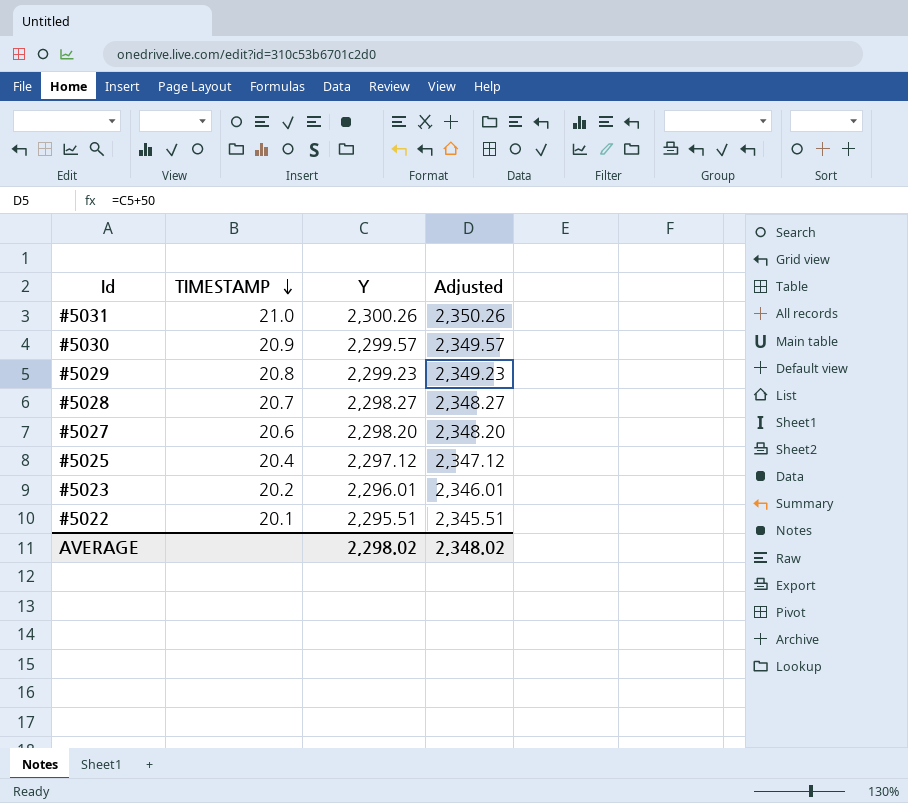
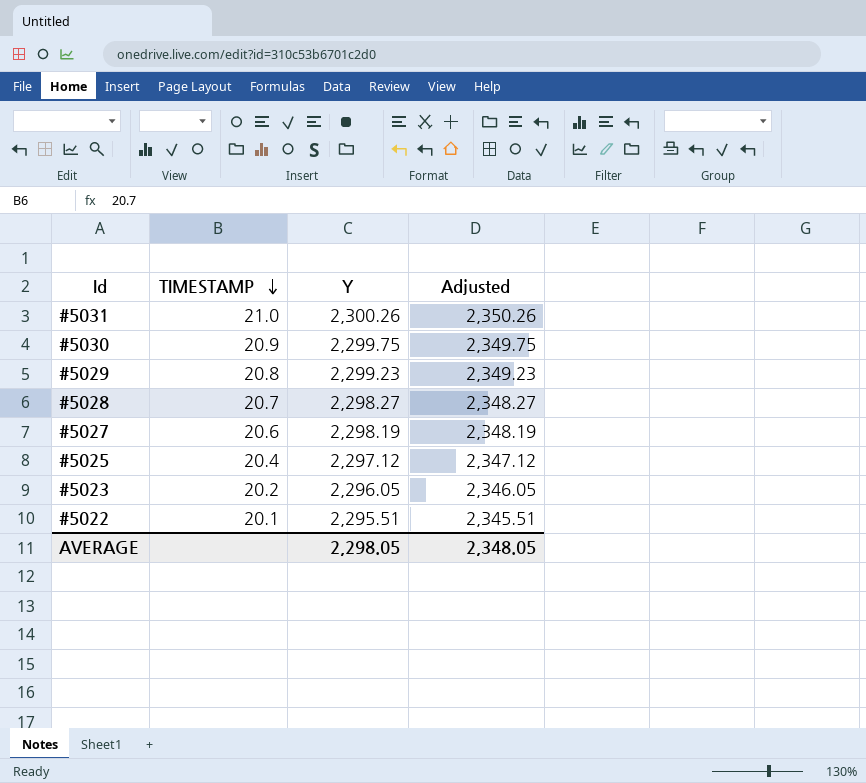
#5030 | Y: 2,299.57 -> 2,299.75
#5030 | Adjusted: 2,349.57 -> 2,349.75
#5027 | Y: 2,298.20 -> 2,298.19
#5027 | Adjusted: 2,348.20 -> 2,348.19
#5023 | Y: 2,296.01 -> 2,296.05
#5023 | Adjusted: 2,346.01 -> 2,346.05
AVERAGE | Y: 2,298.02 -> 2,298.05
AVERAGE | Adjusted: 2,348.02 -> 2,348.05

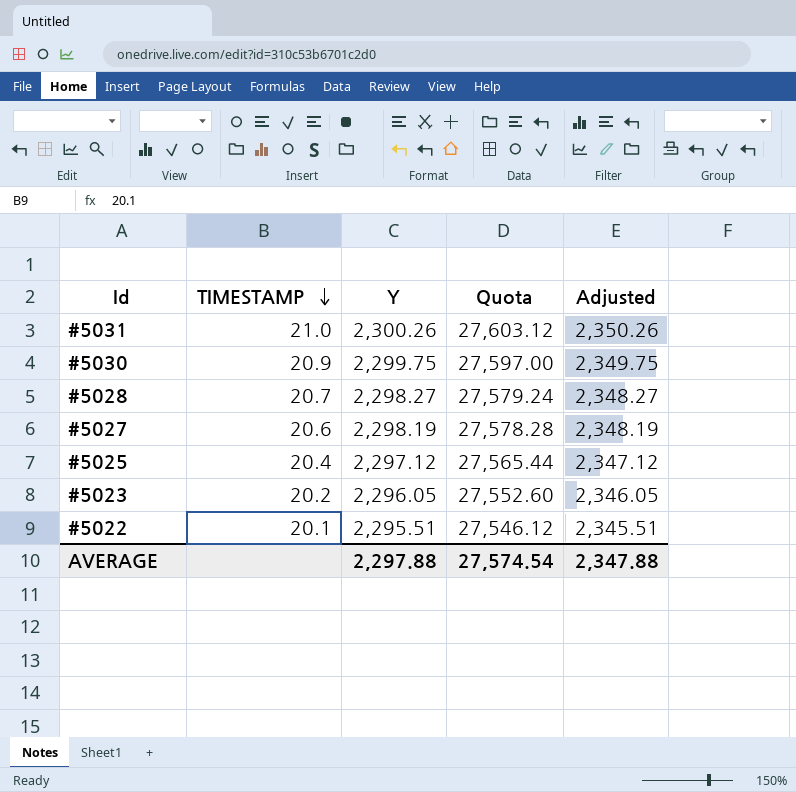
column Quota | formula: none -> [Y] * 12
row #5029: 20.8 | 2,299.23 | 2,349.23 -> none
AVERAGE | Y: 2,298.05 -> 2,297.88
AVERAGE | Adjusted: 2,348.05 -> 2,347.88

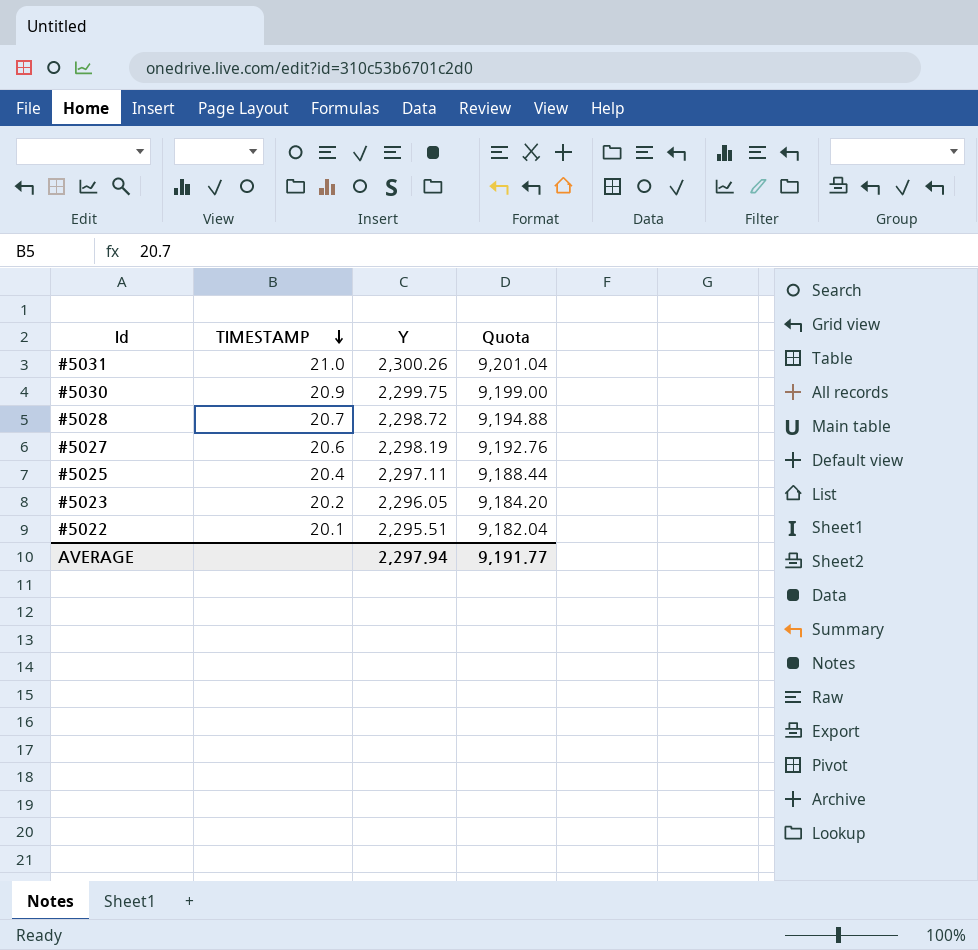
column Adjusted | formula: [Y] + 50 -> none
column Quota | formula: [Y] * 12 -> [Y] * 4
#5028 | Y: 2,298.27 -> 2,298.72
#5025 | Y: 2,297.12 -> 2,297.11
AVERAGE | Y: 2,297.88 -> 2,297.94
AVERAGE | Quota: 27,574.54 -> 9,191.77

